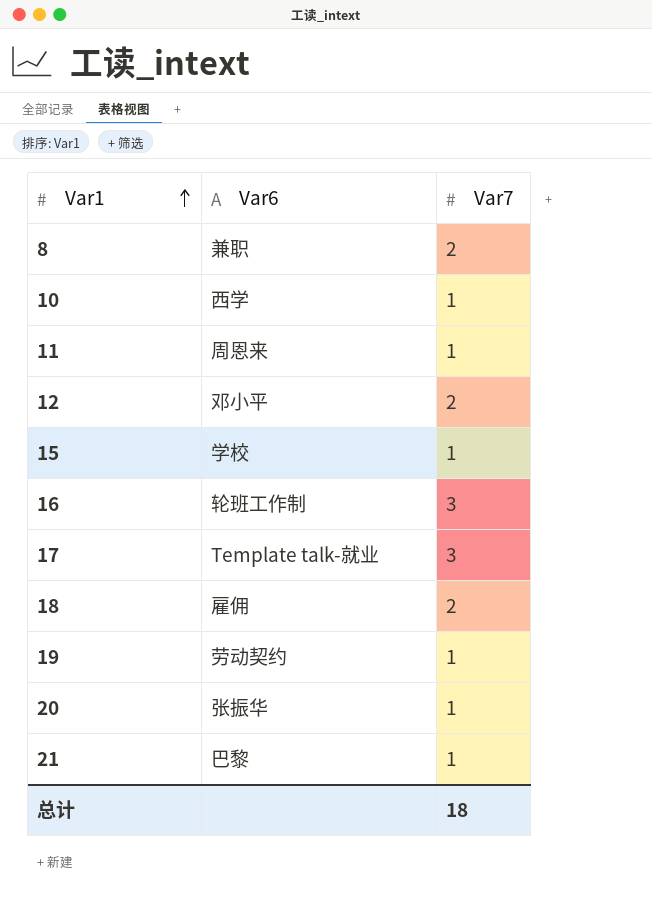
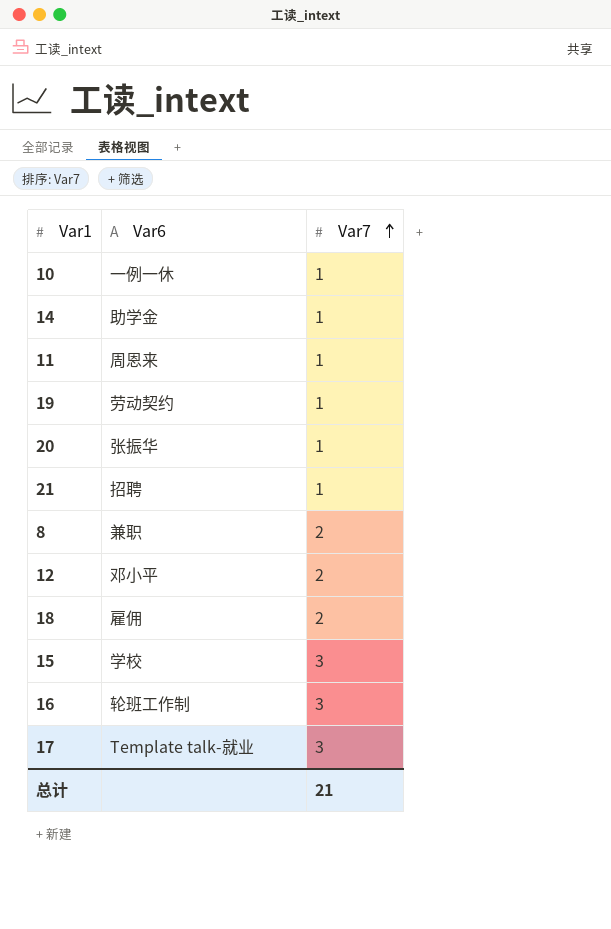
row order: Var1 ascending -> Var7 ascending
10 | Var6: 西学 -> 一例一休
row 14: none -> 助学金 | 1
21 | Var6: 巴黎 -> 招聘
15 | Var7: 1 -> 3
总计 | Var7: 18 -> 21

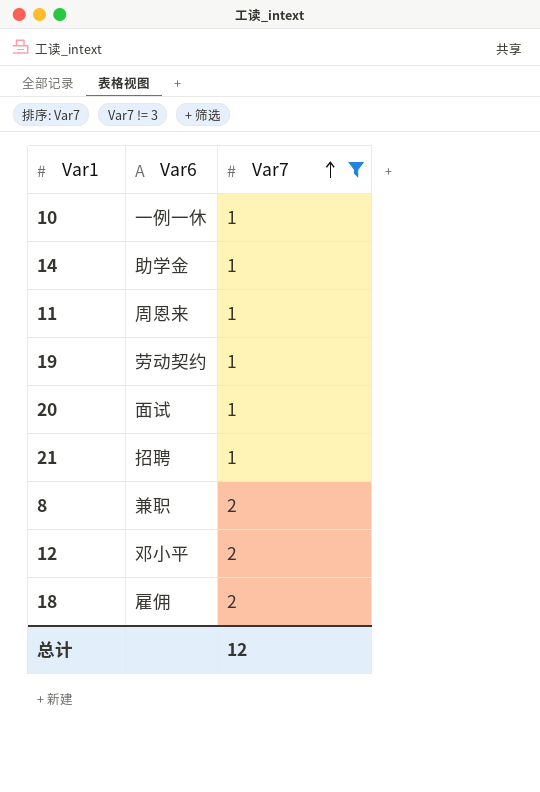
filter: none -> Var7 != 3
20 | Var6: 张振华 -> 面试
总计 | Var7: 21 -> 12

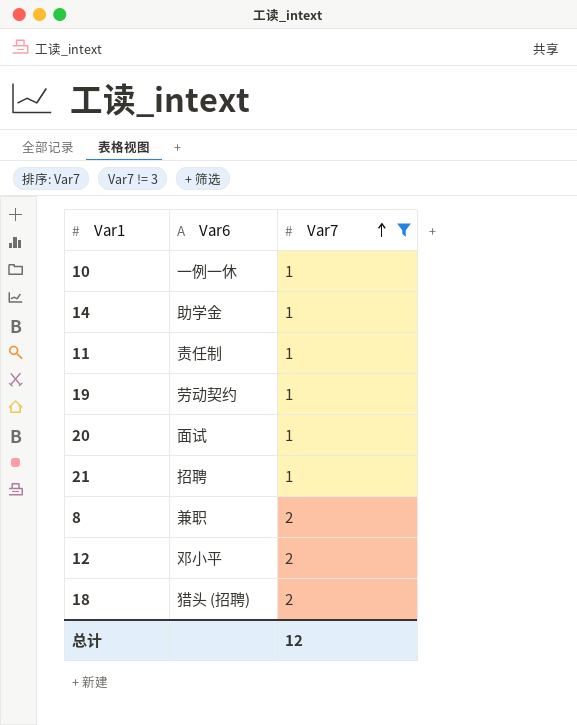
11 | Var6: 周恩来 -> 责任制
18 | Var6: 雇佣 -> 猎头 (招聘)

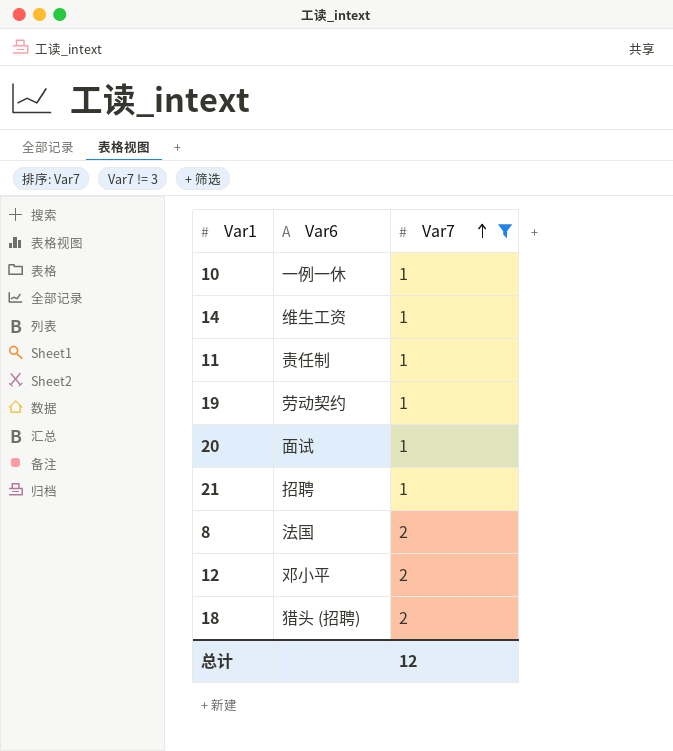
14 | Var6: 助学金 -> 维生工资
8 | Var6: 兼职 -> 法国

